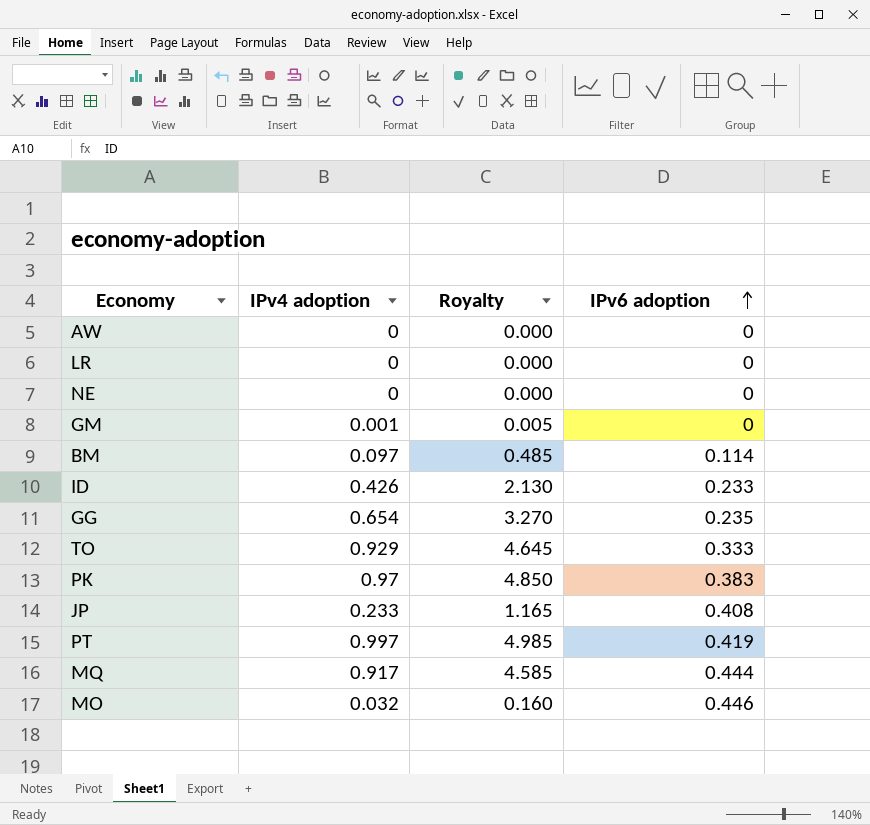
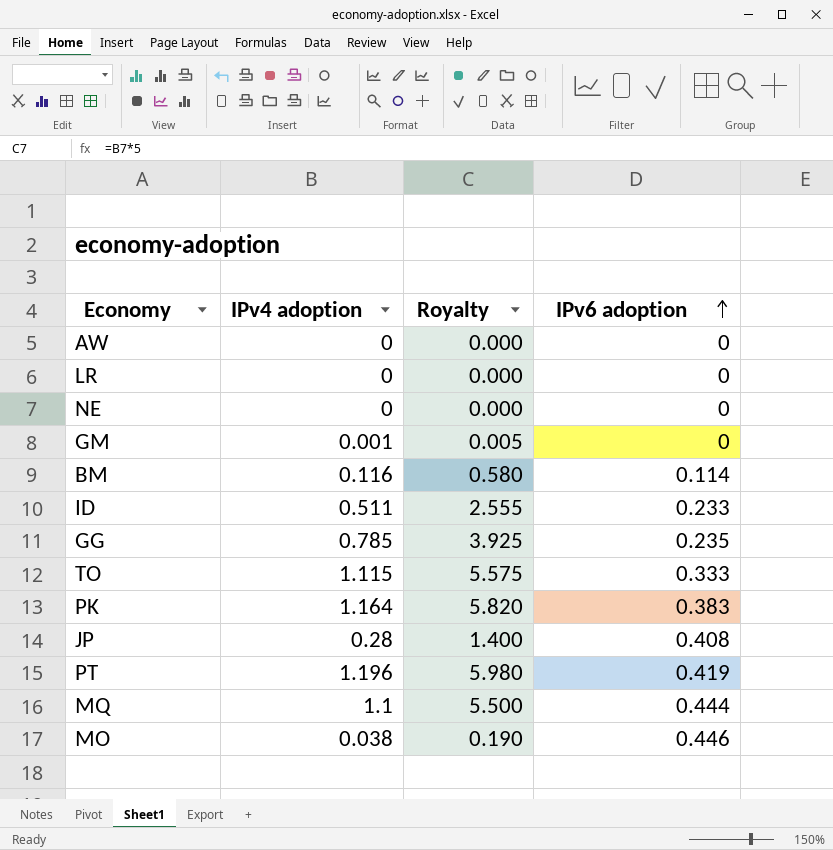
BM | IPv4 adoption: 0.097 -> 0.116
BM | Royalty: 0.485 -> 0.580
ID | IPv4 adoption: 0.426 -> 0.511
ID | Royalty: 2.130 -> 2.555
GG | IPv4 adoption: 0.654 -> 0.785
GG | Royalty: 3.270 -> 3.925
TO | IPv4 adoption: 0.929 -> 1.115
TO | Royalty: 4.645 -> 5.575
PK | IPv4 adoption: 0.97 -> 1.164
PK | Royalty: 4.850 -> 5.820
JP | IPv4 adoption: 0.233 -> 0.28
JP | Royalty: 1.165 -> 1.400
PT | IPv4 adoption: 0.997 -> 1.196
PT | Royalty: 4.985 -> 5.980
MQ | IPv4 adoption: 0.917 -> 1.1
MQ | Royalty: 4.585 -> 5.500
MO | IPv4 adoption: 0.032 -> 0.038
MO | Royalty: 0.160 -> 0.190

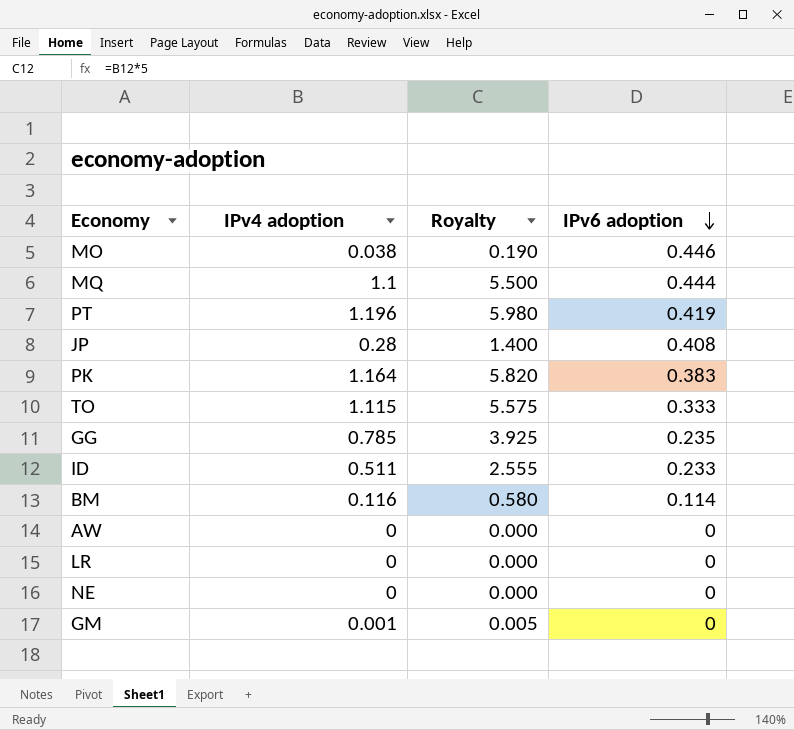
row order: IPv6 adoption ascending -> IPv6 adoption descending

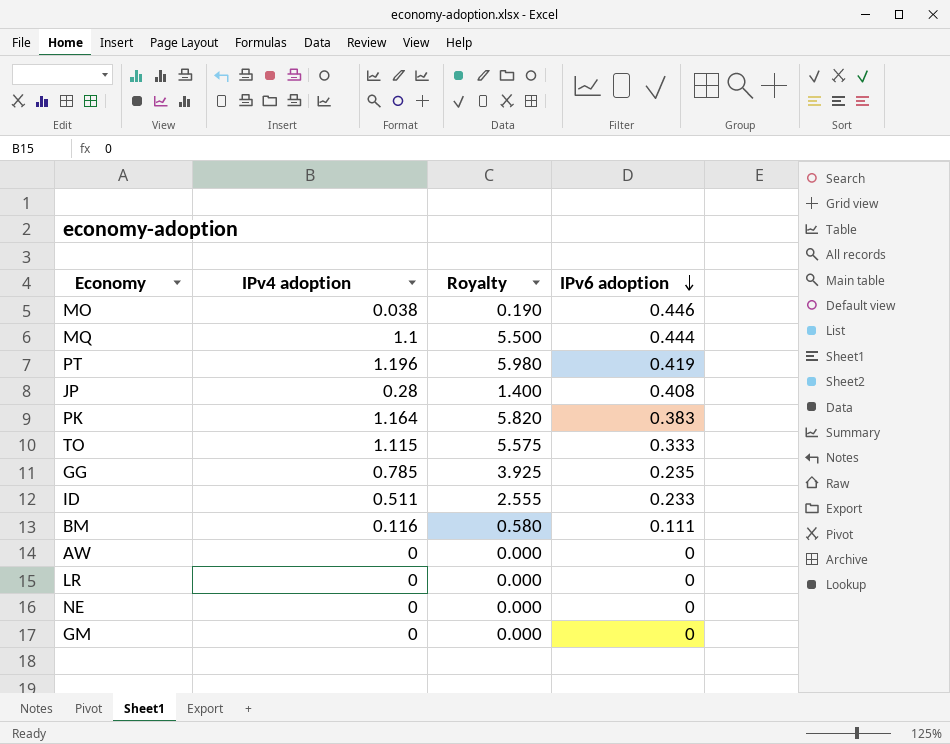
BM | IPv6 adoption: 0.114 -> 0.111
GM | IPv4 adoption: 0.001 -> 0
GM | Royalty: 0.005 -> 0.000

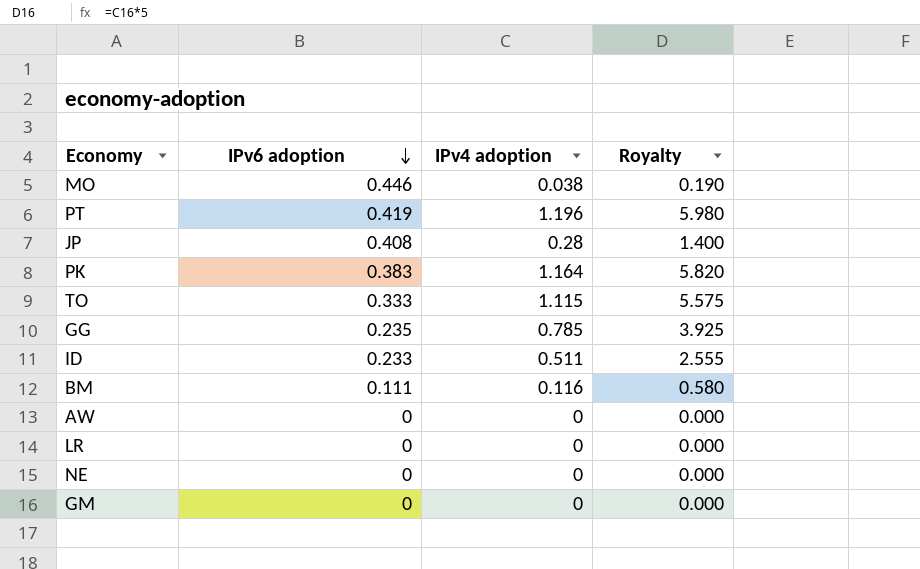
column IPv6 adoption | position: 4 -> 2
row MQ: 1.1 | 5.500 | 0.444 -> none

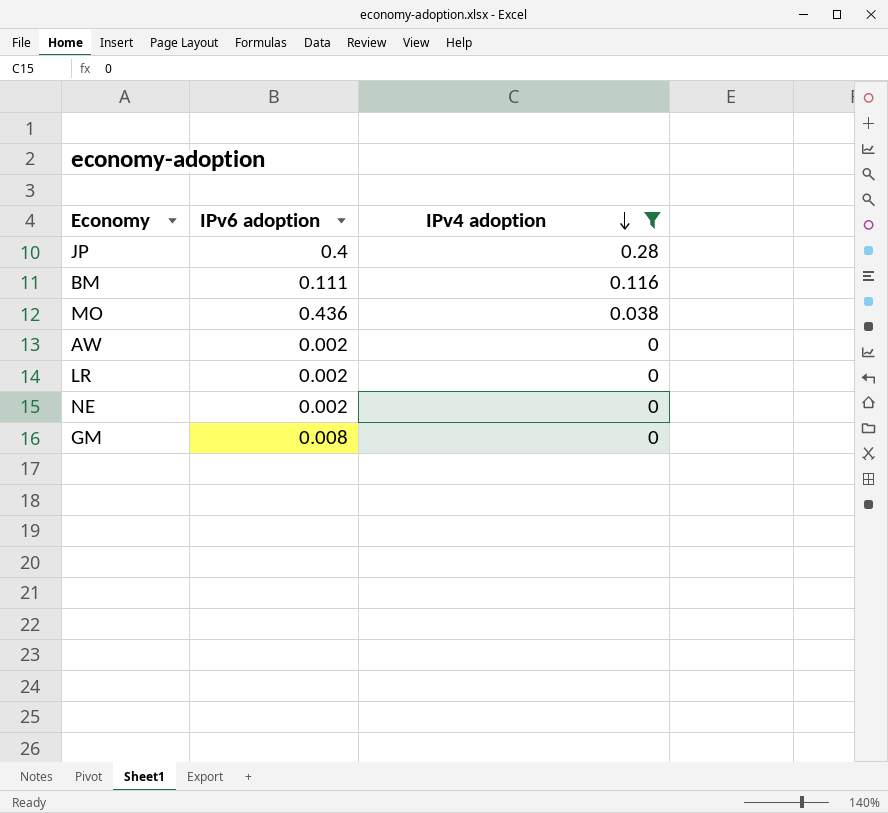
filter: none -> IPv4 adoption <= 0.28
row order: IPv6 adoption descending -> IPv4 adoption descending
column Royalty | formula: [IPv4 adoption] * 5 -> none
JP | IPv6 adoption: 0.408 -> 0.4
MO | IPv6 adoption: 0.446 -> 0.436
AW | IPv6 adoption: 0 -> 0.002
LR | IPv6 adoption: 0 -> 0.002
NE | IPv6 adoption: 0 -> 0.002
GM | IPv6 adoption: 0 -> 0.008

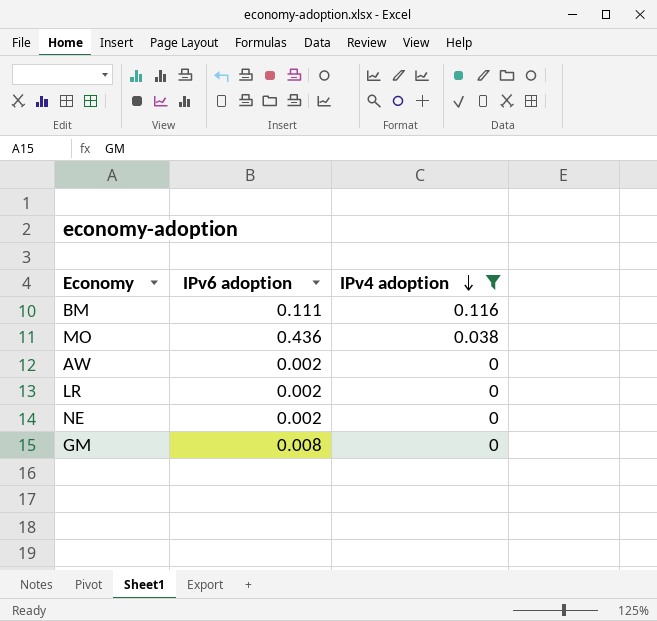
row JP: 0.4 | 0.28 -> none

